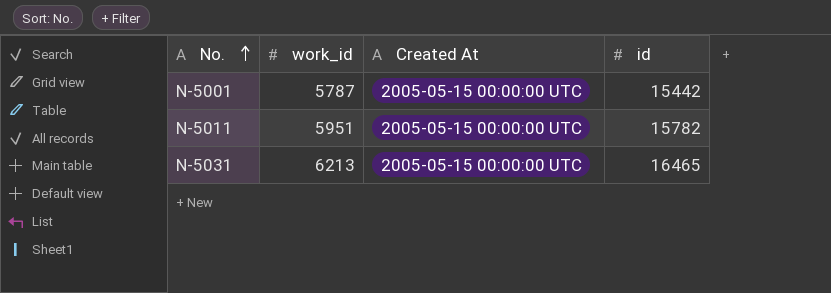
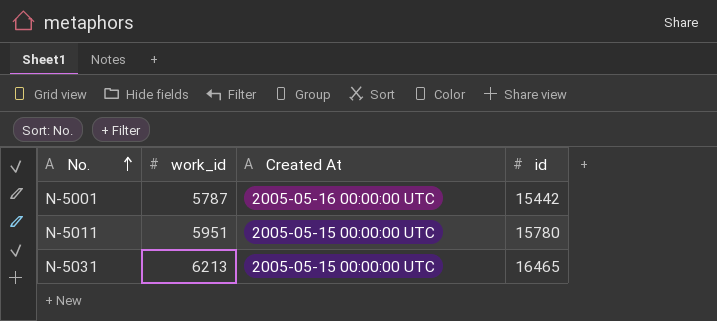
N-5001 | Created At: 2005-05-15 00:00:00 UTC -> 2005-05-16 00:00:00 UTC
N-5011 | id: 15782 -> 15780

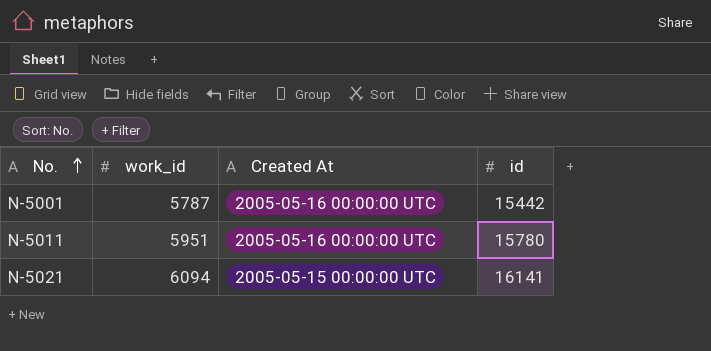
row N-5031: 6213 | 2005-05-15 00:00:00 UTC | 16465 -> none
N-5011 | Created At: 2005-05-15 00:00:00 UTC -> 2005-05-16 00:00:00 UTC
row N-5021: none -> 6094 | 2005-05-15 00:00:00 UTC | 16141

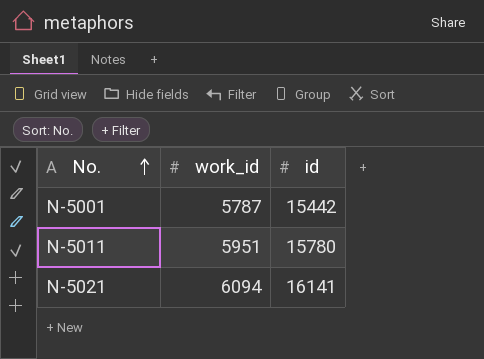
column Created At | position: 3 -> none

